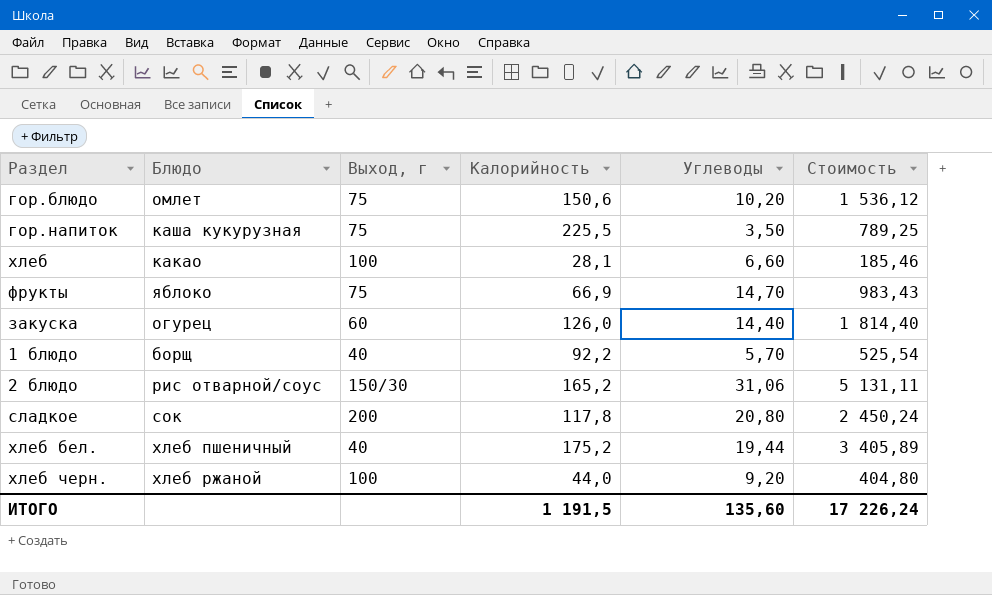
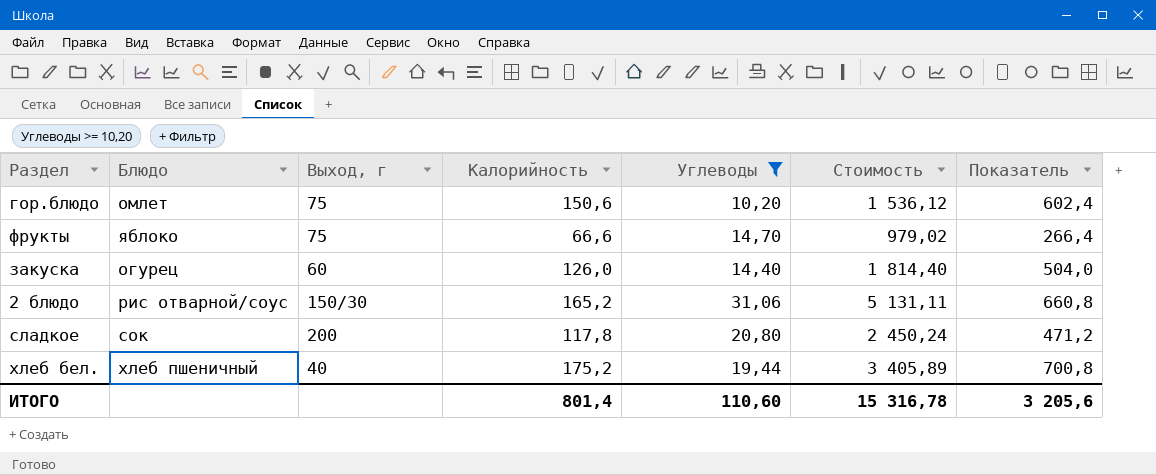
filter: none -> Углеводы >= 10,20
column Показатель | formula: none -> [Калорийность] * 4
фрукты | Калорийность: 66,9 -> 66,6
фрукты | Стоимость: 983,43 -> 979,02
ИТОГО | Калорийность: 1 191,5 -> 801,4
ИТОГО | Углеводы: 135,60 -> 110,60
ИТОГО | Стоимость: 17 226,24 -> 15 316,78

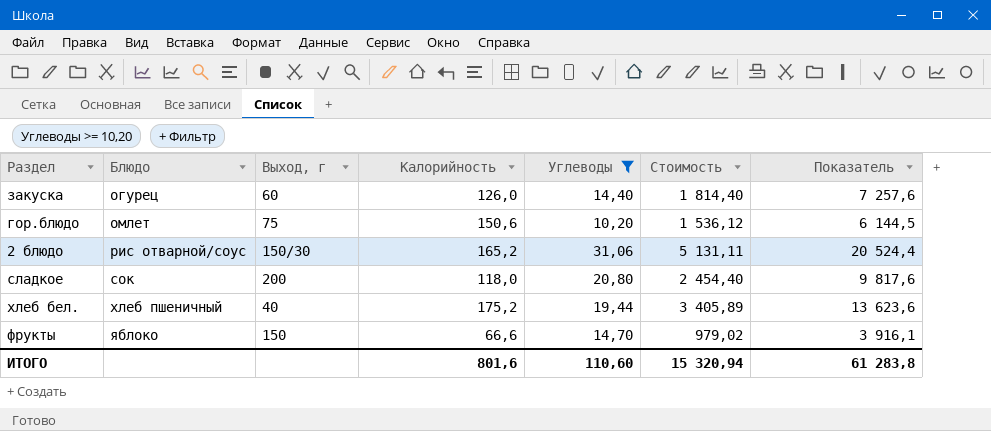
row order: none -> Блюдо ascending
column Показатель | formula: [Калорийность] * 4 -> [Стоимость] * 4
сладкое | Калорийность: 117,8 -> 118,0
сладкое | Стоимость: 2 450,24 -> 2 454,40
фрукты | Выход, г: 75 -> 150
ИТОГО | Калорийность: 801,4 -> 801,6
ИТОГО | Стоимость: 15 316,78 -> 15 320,94
ИТОГО | Показатель: 3 205,6 -> 61 283,8

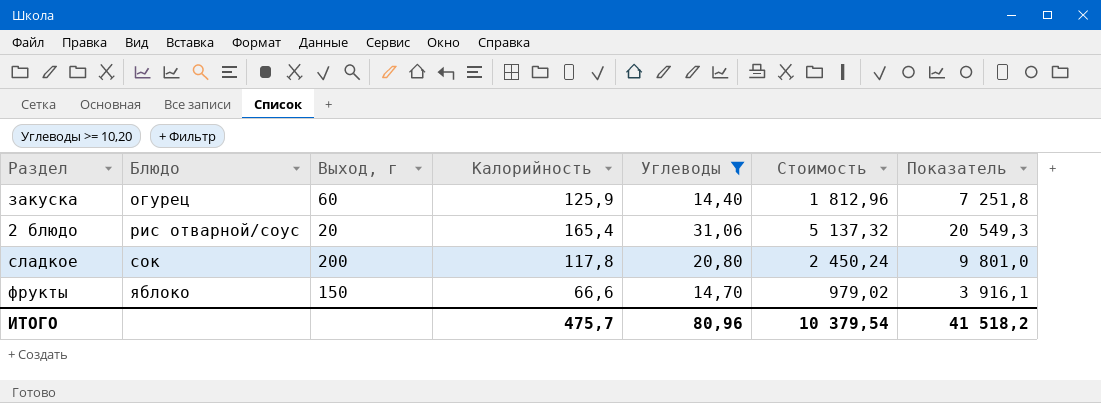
row гор.блюдо: омлет | 75 | 150,6 | 10,20 | 1 536,12 | 6 144,5 -> none
row хлеб бел.: хлеб пшеничный | 40 | 175,2 | 19,44 | 3 405,89 | 13 623,6 -> none
закуска | Калорийность: 126,0 -> 125,9
закуска | Стоимость: 1 814,40 -> 1 812,96
закуска | Показатель: 7 257,6 -> 7 251,8
2 блюдо | Выход, г: 150/30 -> 20
2 блюдо | Калорийность: 165,2 -> 165,4
2 блюдо | Стоимость: 5 131,11 -> 5 137,32
2 блюдо | Показатель: 20 524,4 -> 20 549,3
сладкое | Калорийность: 118,0 -> 117,8
сладкое | Стоимость: 2 454,40 -> 2 450,24
сладкое | Показатель: 9 817,6 -> 9 801,0
ИТОГО | Калорийность: 801,6 -> 475,7
ИТОГО | Углеводы: 110,60 -> 80,96
ИТОГО | Стоимость: 15 320,94 -> 10 379,54
ИТОГО | Показатель: 61 283,8 -> 41 518,2

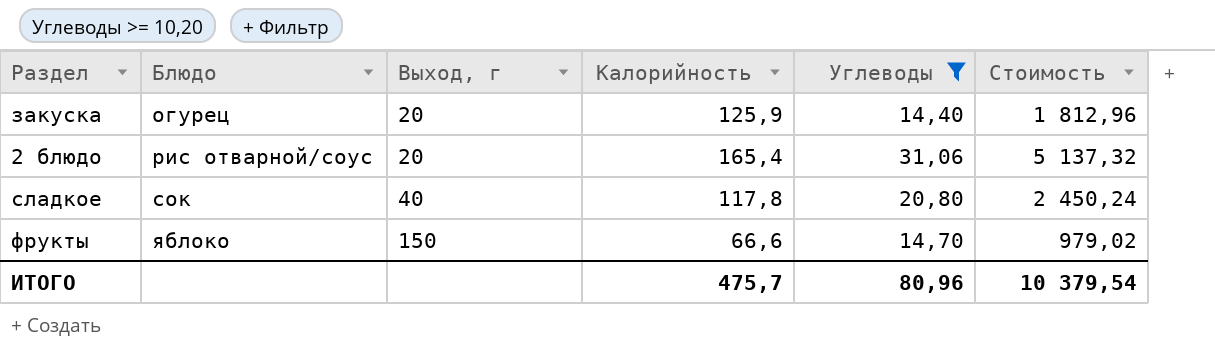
column Показатель | formula: [Стоимость] * 4 -> none
закуска | Выход, г: 60 -> 20
сладкое | Выход, г: 200 -> 40

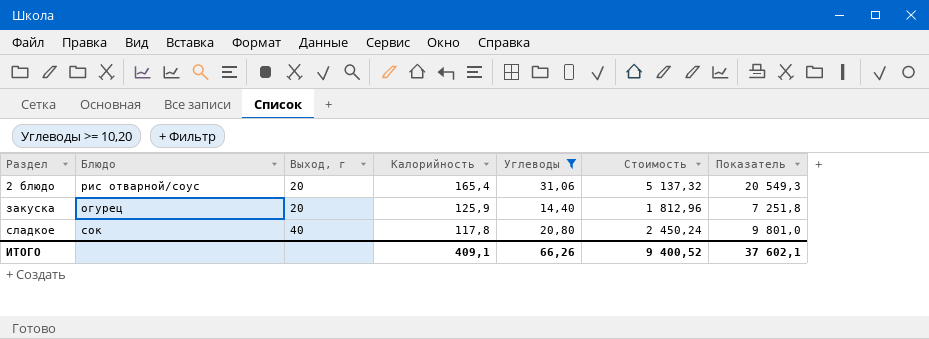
row order: Блюдо ascending -> Раздел ascending
column Показатель | formula: none -> [Стоимость] * 4
row фрукты: яблоко | 150 | 66,6 | 14,70 | 979,02 -> none
ИТОГО | Калорийность: 475,7 -> 409,1
ИТОГО | Углеводы: 80,96 -> 66,26
ИТОГО | Стоимость: 10 379,54 -> 9 400,52

